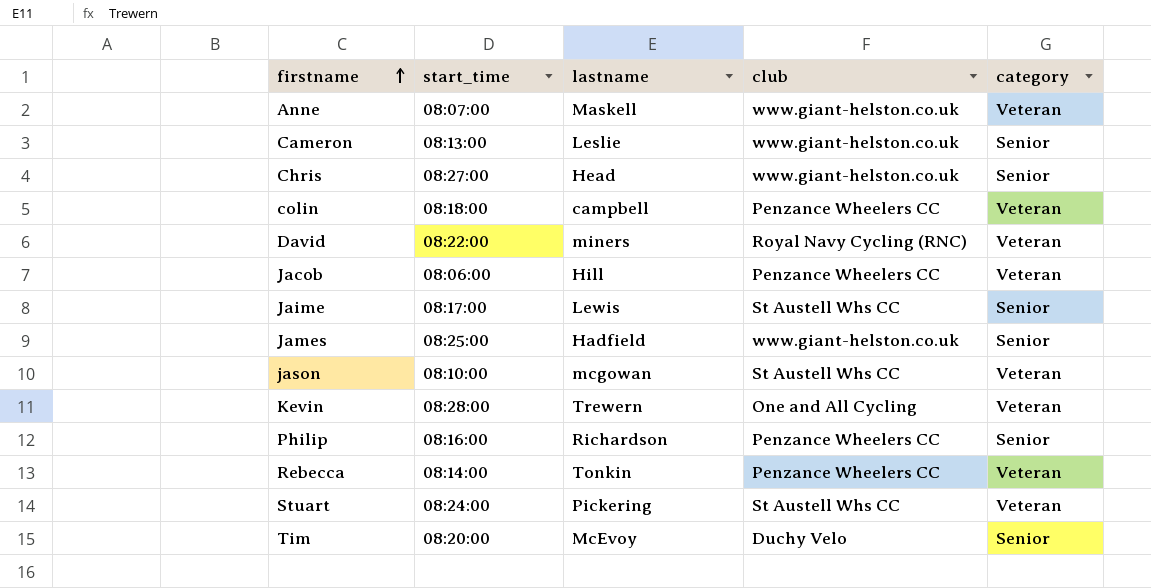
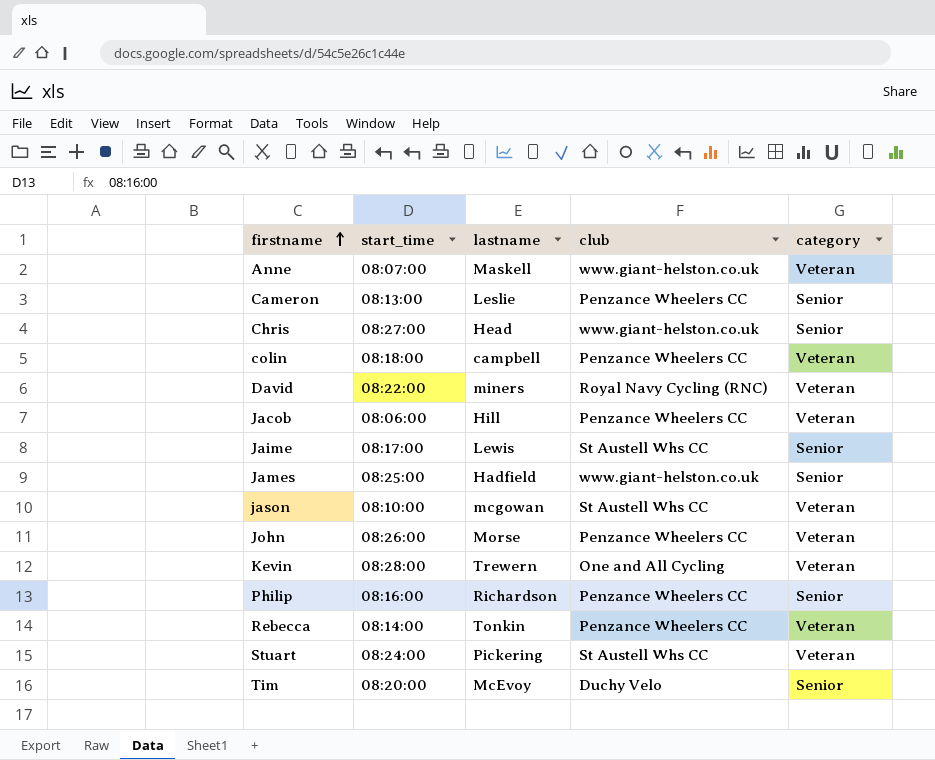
Cameron | club: www.giant-helston.co.uk -> Penzance Wheelers CC
row John: none -> 08:26:00 | Morse | Penzance Wheelers CC | Veteran

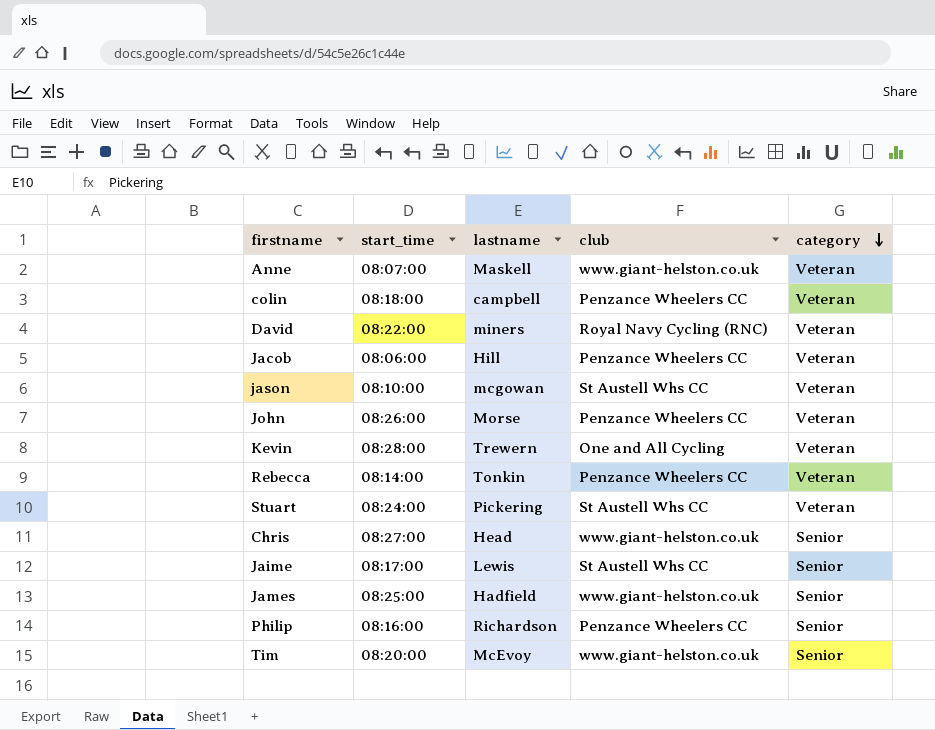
row order: firstname ascending -> category descending
row Cameron: 08:13:00 | Leslie | Penzance Wheelers CC | Senior -> none
Tim | club: Duchy Velo -> www.giant-helston.co.uk

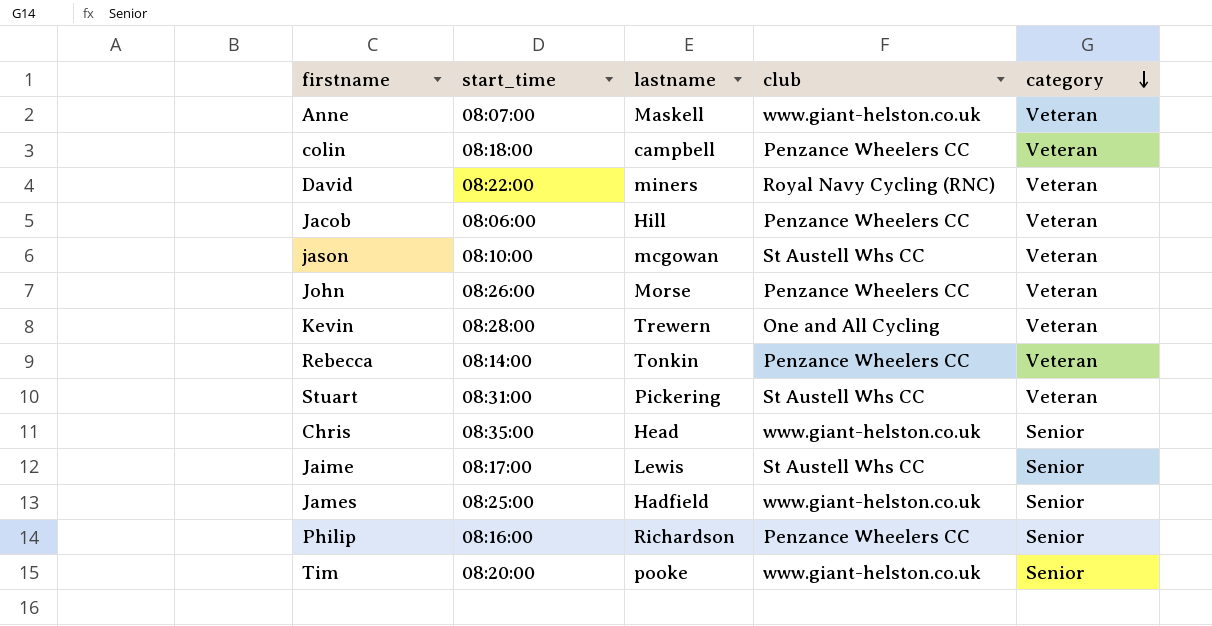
Stuart | start_time: 08:24:00 -> 08:31:00
Chris | start_time: 08:27:00 -> 08:35:00
Tim | lastname: McEvoy -> pooke

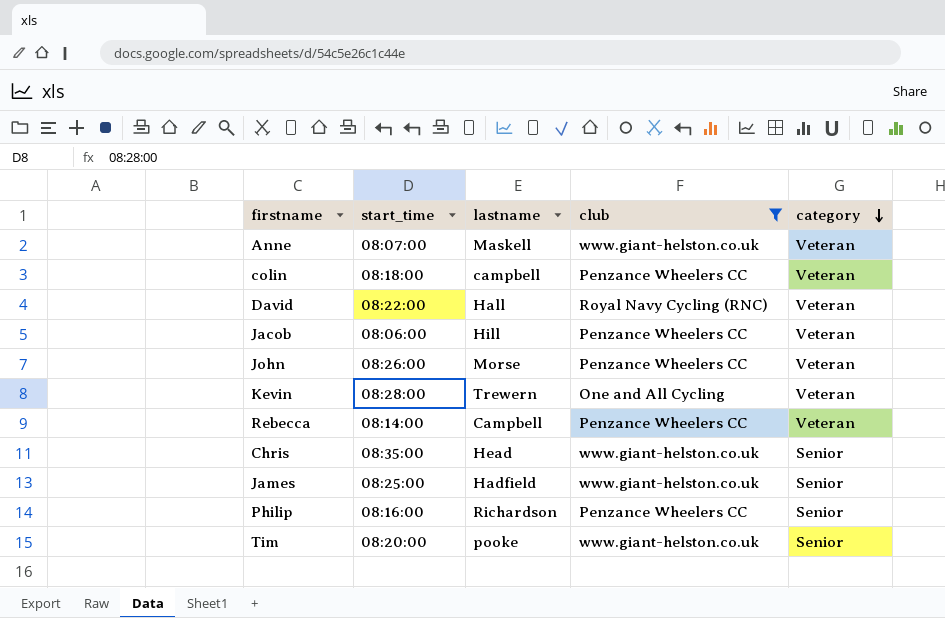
filter: none -> club != St Austell Whs CC
David | lastname: miners -> Hall
Rebecca | lastname: Tonkin -> Campbell

